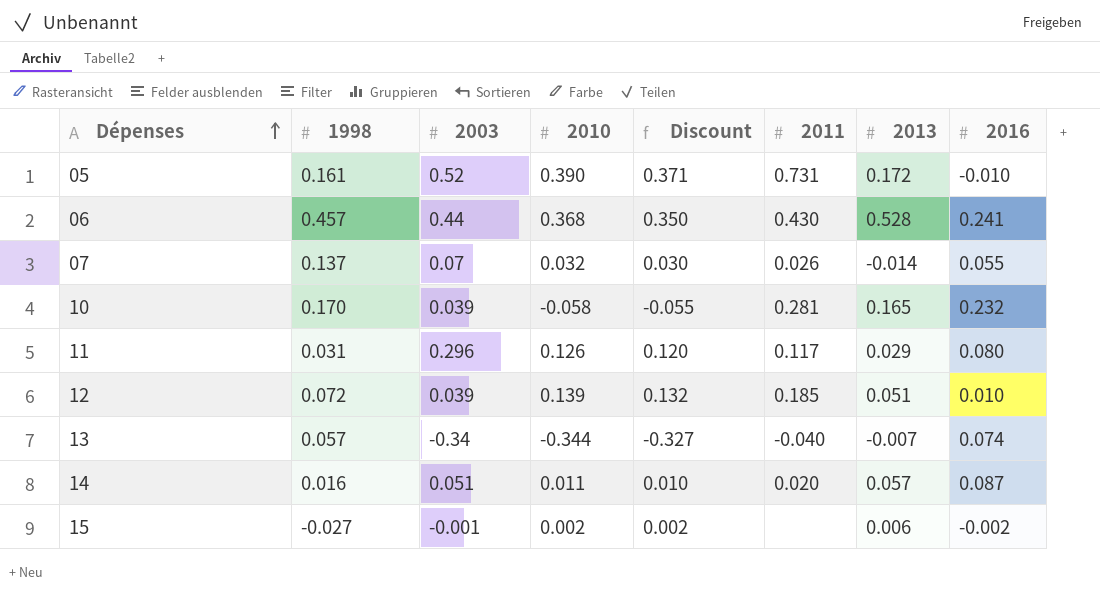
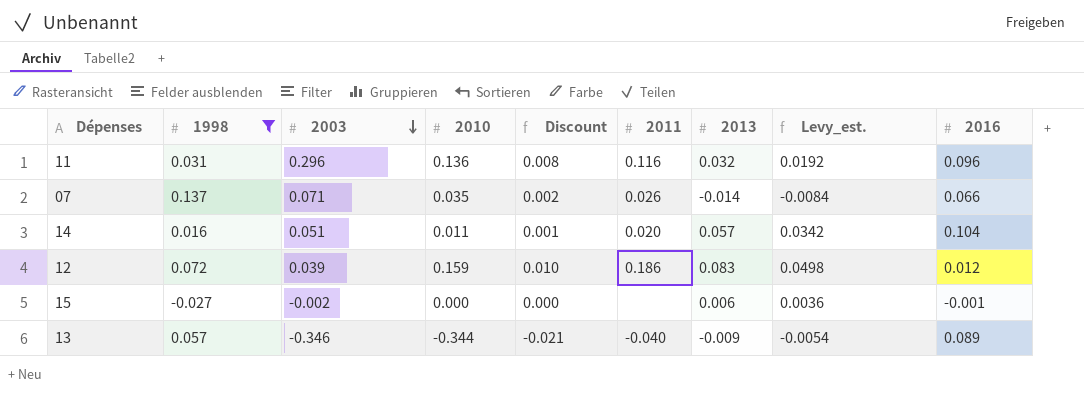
filter: none -> 1998 <= 0.137
row order: Dépenses ascending -> 2003 descending
column Discount | formula: [2010] * 0.95 -> [2010] * 0.06
column Levy_est. | formula: none -> [2013] * 0.6
11 | 2010: 0.126 -> 0.136
11 | 2011: 0.117 -> 0.116
11 | 2013: 0.029 -> 0.032
11 | 2016: 0.080 -> 0.096
07 | 2003: 0.07 -> 0.071
07 | 2010: 0.032 -> 0.035
07 | 2016: 0.055 -> 0.066
14 | 2016: 0.087 -> 0.104
12 | 2010: 0.139 -> 0.159
12 | 2011: 0.185 -> 0.186
12 | 2013: 0.051 -> 0.083
12 | 2016: 0.010 -> 0.012
15 | 2003: -0.001 -> -0.002
15 | 2010: 0.002 -> 0.000
15 | 2016: -0.002 -> -0.001
13 | 2003: -0.34 -> -0.346
13 | 2013: -0.007 -> -0.009
13 | 2016: 0.074 -> 0.089

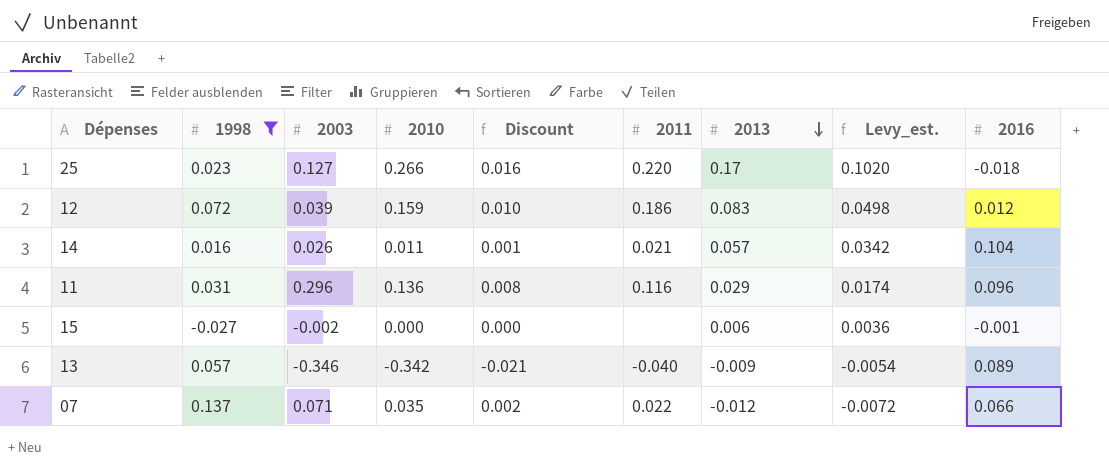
row order: 2003 descending -> 2013 descending
row 25: none -> 0.023 | 0.127 | 0.266 | 0.016 | 0.220 | 0.17 | 0.1020 | -0.018
14 | 2003: 0.051 -> 0.026
14 | 2011: 0.020 -> 0.021
11 | 2013: 0.032 -> 0.029
11 | Levy_est.: 0.0192 -> 0.0174
13 | 2010: -0.344 -> -0.342
07 | 2011: 0.026 -> 0.022
07 | 2013: -0.014 -> -0.012
07 | Levy_est.: -0.0084 -> -0.0072

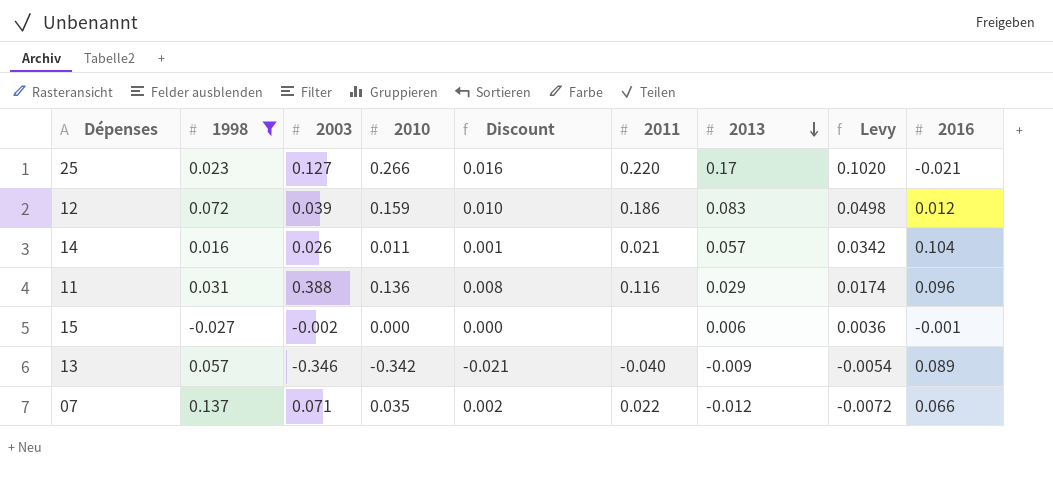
column name: Levy_est. -> Levy
25 | 2016: -0.018 -> -0.021
11 | 2003: 0.296 -> 0.388

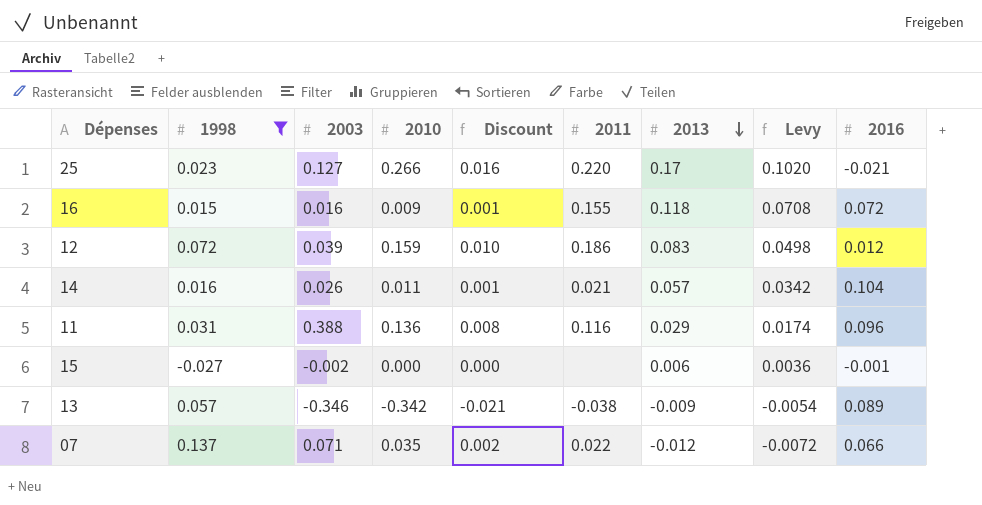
row 16: none -> 0.015 | 0.016 | 0.009 | 0.001 | 0.155 | 0.118 | 0.0708 | 0.072
13 | 2011: -0.040 -> -0.038

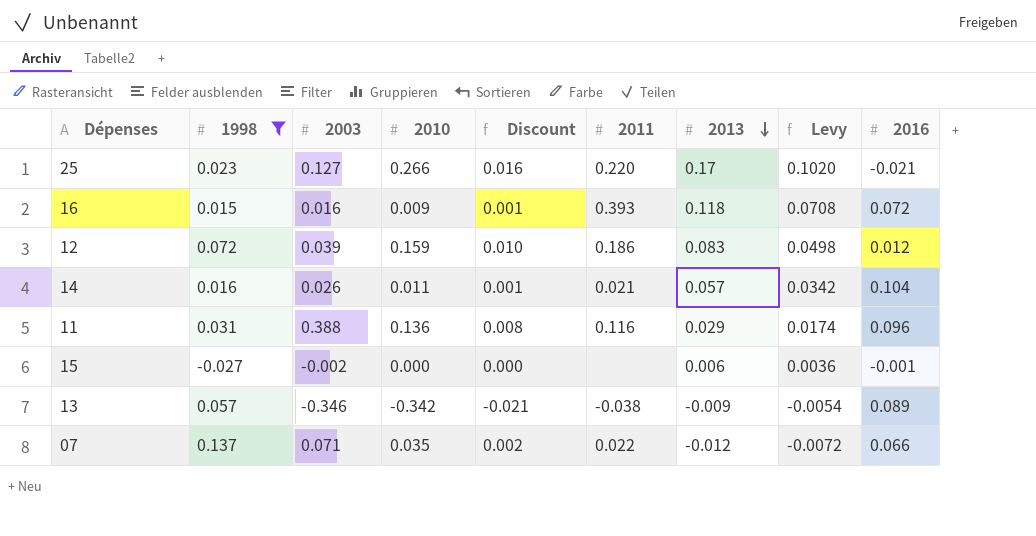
16 | 2011: 0.155 -> 0.393

